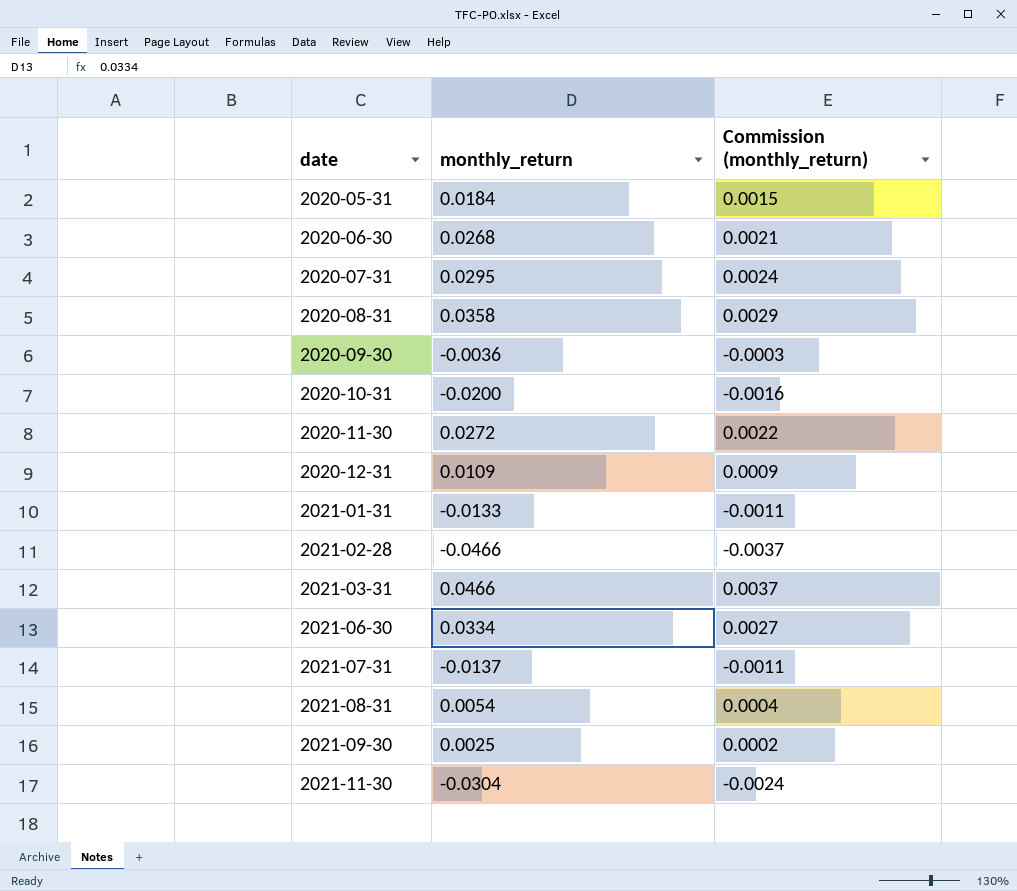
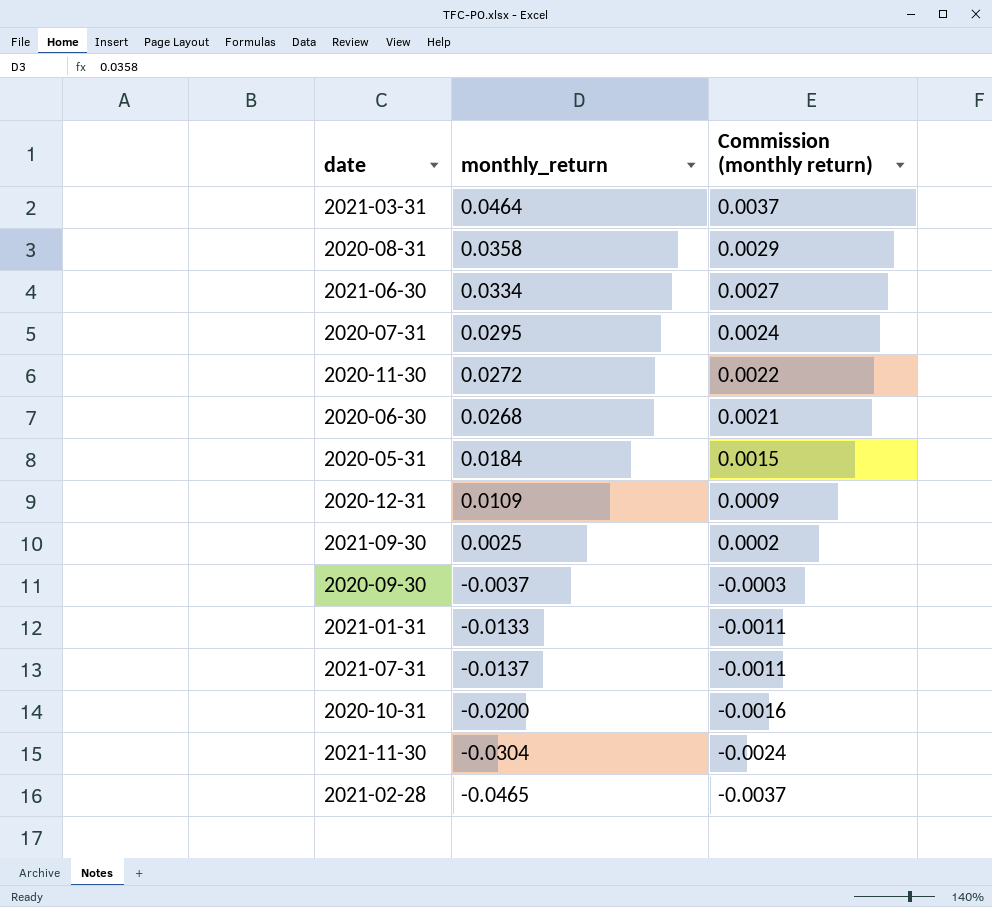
row order: date ascending -> monthly_return descending
column name: Commission (monthly_return) -> Commission (monthly return)
row 2021-08-31: 0.0054 | 0.0004 -> none
2021-03-31 | monthly_return: 0.0466 -> 0.0464
2020-09-30 | monthly_return: -0.0036 -> -0.0037
2021-02-28 | monthly_return: -0.0466 -> -0.0465

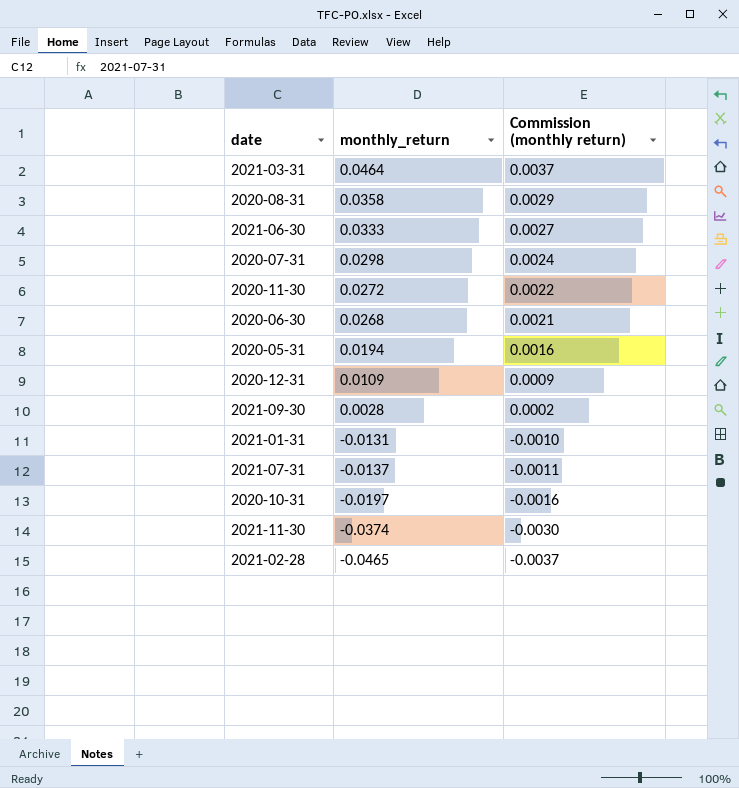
row 2020-09-30: -0.0037 | -0.0003 -> none
2021-06-30 | monthly_return: 0.0334 -> 0.0333
2020-07-31 | monthly_return: 0.0295 -> 0.0298
2020-05-31 | monthly_return: 0.0184 -> 0.0194
2020-05-31 | Commission (monthly return): 0.0015 -> 0.0016
2021-09-30 | monthly_return: 0.0025 -> 0.0028
2021-01-31 | monthly_return: -0.0133 -> -0.0131
2021-01-31 | Commission (monthly return): -0.0011 -> -0.0010
2020-10-31 | monthly_return: -0.0200 -> -0.0197
2021-11-30 | monthly_return: -0.0304 -> -0.0374
2021-11-30 | Commission (monthly return): -0.0024 -> -0.0030

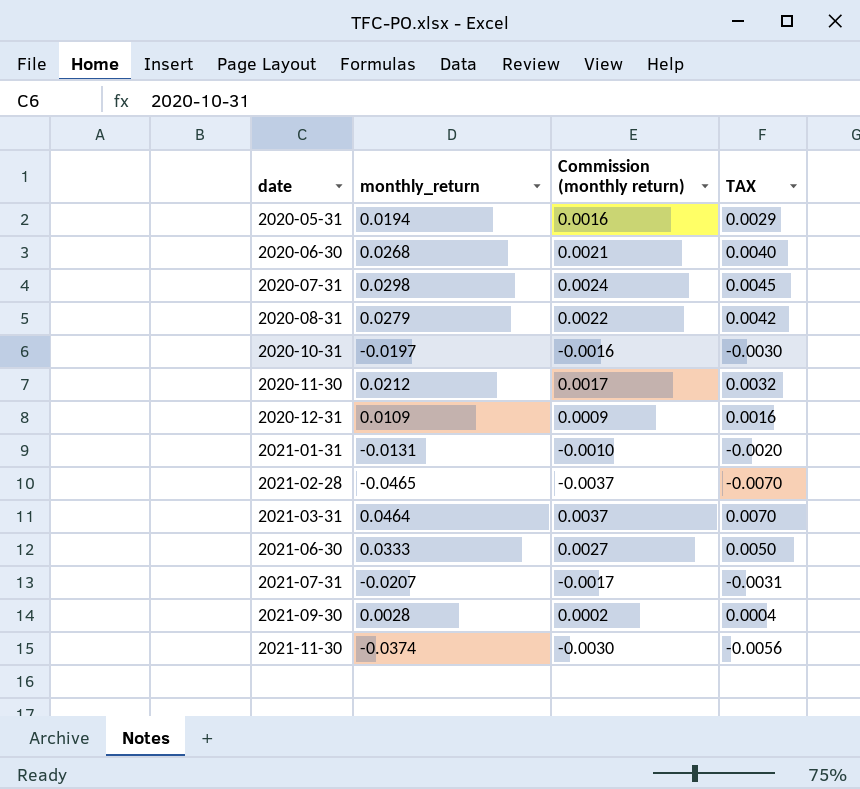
row order: monthly_return descending -> date ascending
column TAX | formula: none -> [monthly_return] * 0.15
2020-08-31 | monthly_return: 0.0358 -> 0.0279
2020-08-31 | Commission (monthly return): 0.0029 -> 0.0022
2020-11-30 | monthly_return: 0.0272 -> 0.0212
2020-11-30 | Commission (monthly return): 0.0022 -> 0.0017
2021-07-31 | monthly_return: -0.0137 -> -0.0207
2021-07-31 | Commission (monthly return): -0.0011 -> -0.0017

